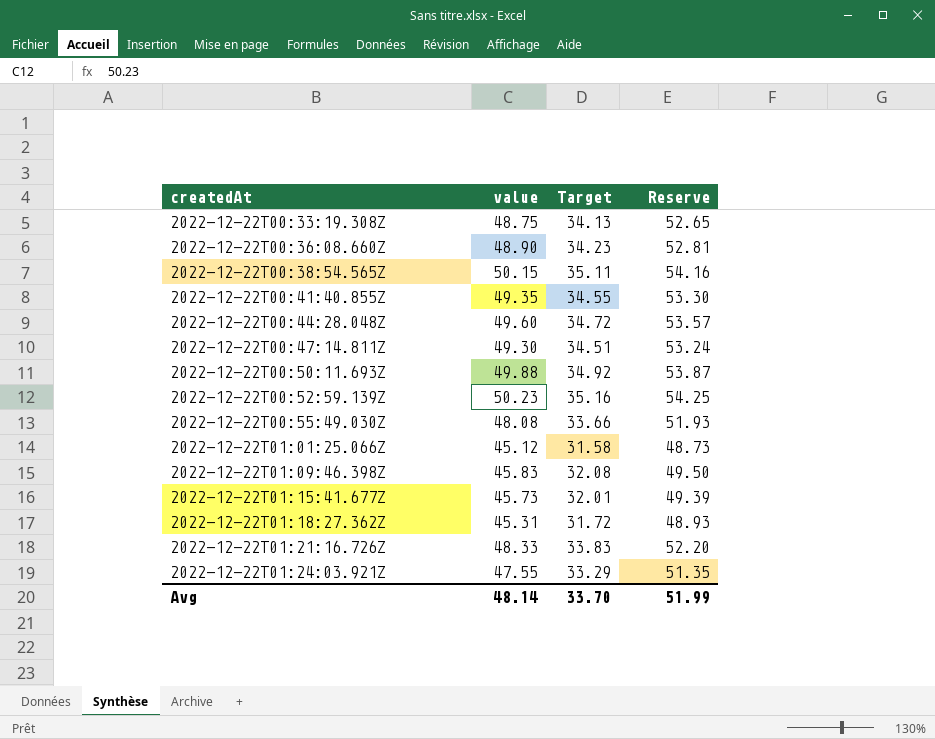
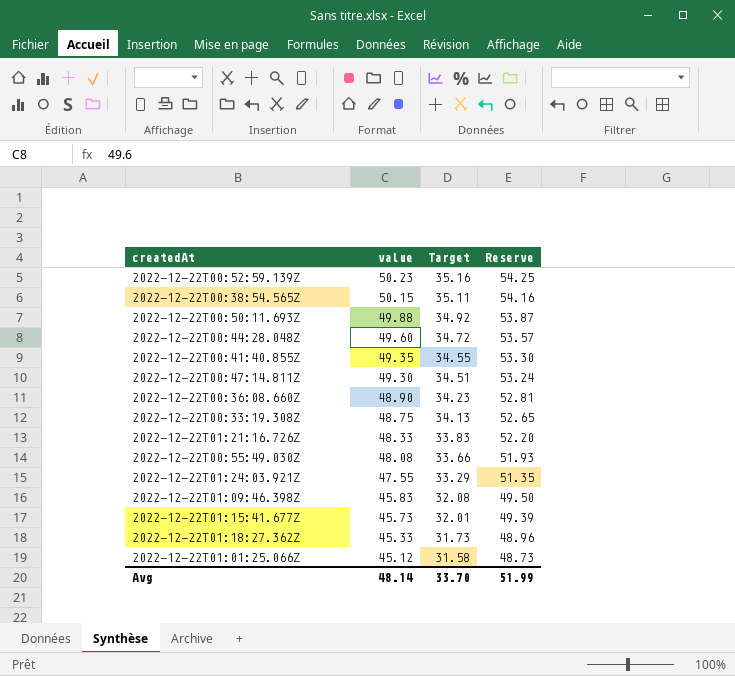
row order: createdAt ascending -> value descending
2022-12-22T01:18:27.362Z | value: 45.31 -> 45.33
2022-12-22T01:18:27.362Z | Target: 31.72 -> 31.73
2022-12-22T01:18:27.362Z | Reserve: 48.93 -> 48.96

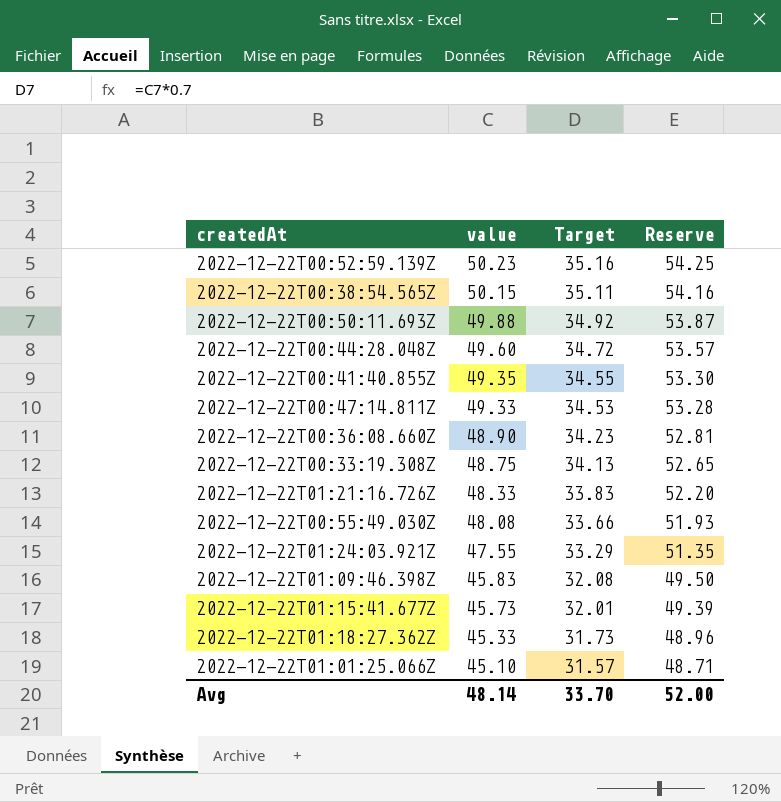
2022-12-22T00:47:14.811Z | value: 49.30 -> 49.33
2022-12-22T00:47:14.811Z | Target: 34.51 -> 34.53
2022-12-22T00:47:14.811Z | Reserve: 53.24 -> 53.28
2022-12-22T01:01:25.066Z | value: 45.12 -> 45.10
2022-12-22T01:01:25.066Z | Target: 31.58 -> 31.57
2022-12-22T01:01:25.066Z | Reserve: 48.73 -> 48.71
Avg | Reserve: 51.99 -> 52.00

